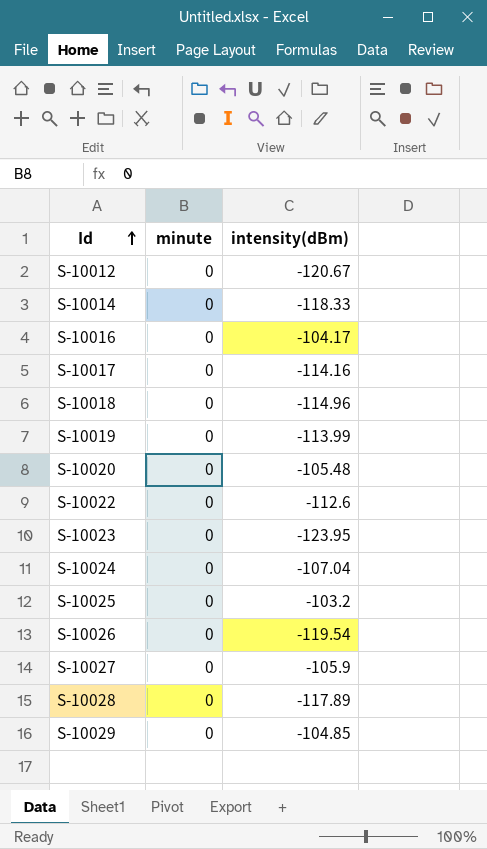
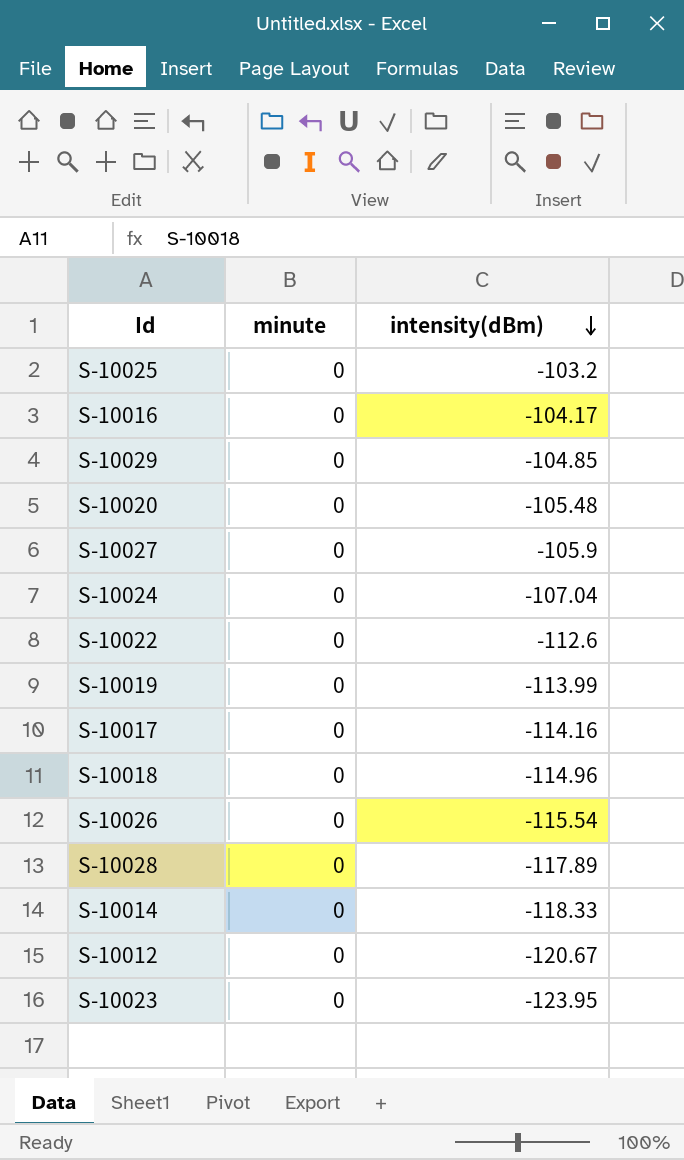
row order: Id ascending -> intensity(dBm) descending
S-10026 | intensity(dBm): -119.54 -> -115.54

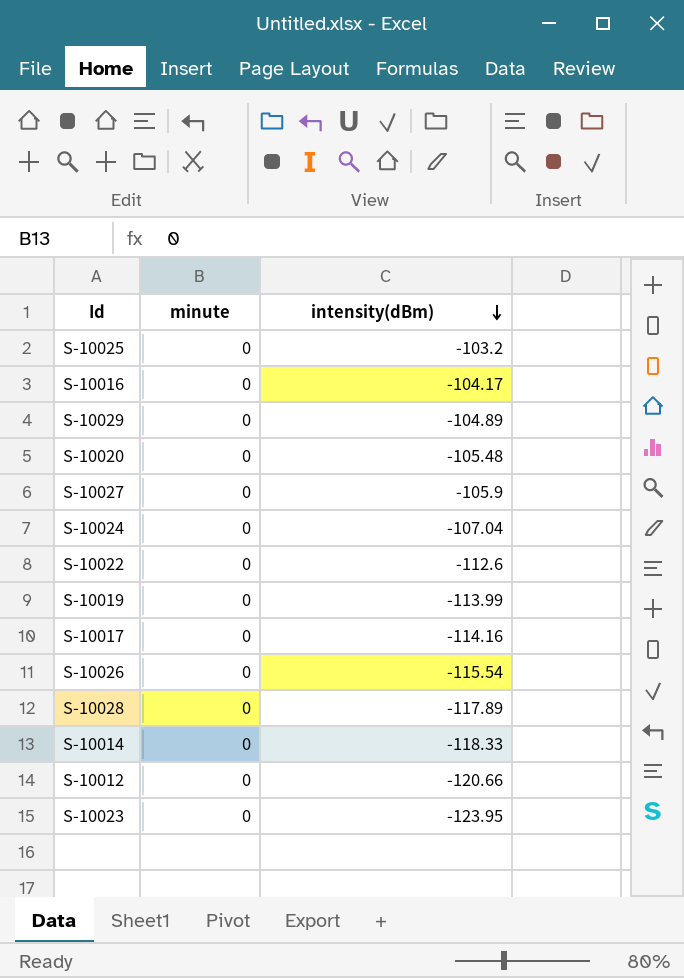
row S-10018: 0 | -114.96 -> none
S-10029 | intensity(dBm): -104.85 -> -104.89
S-10012 | intensity(dBm): -120.67 -> -120.66

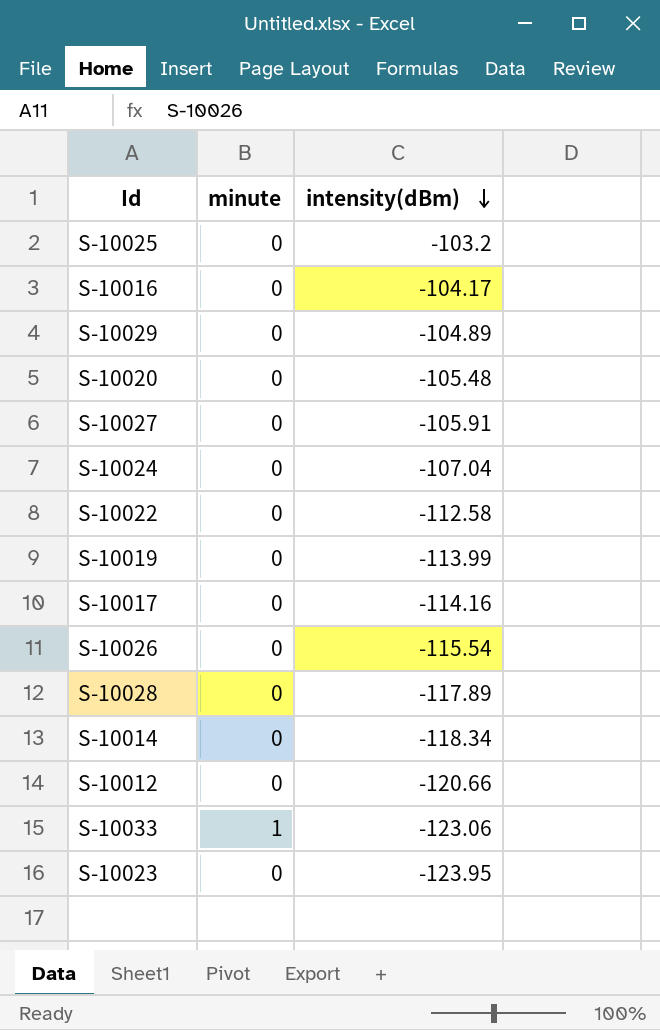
S-10027 | intensity(dBm): -105.9 -> -105.91
S-10022 | intensity(dBm): -112.6 -> -112.58
S-10014 | intensity(dBm): -118.33 -> -118.34
row S-10033: none -> 1 | -123.06

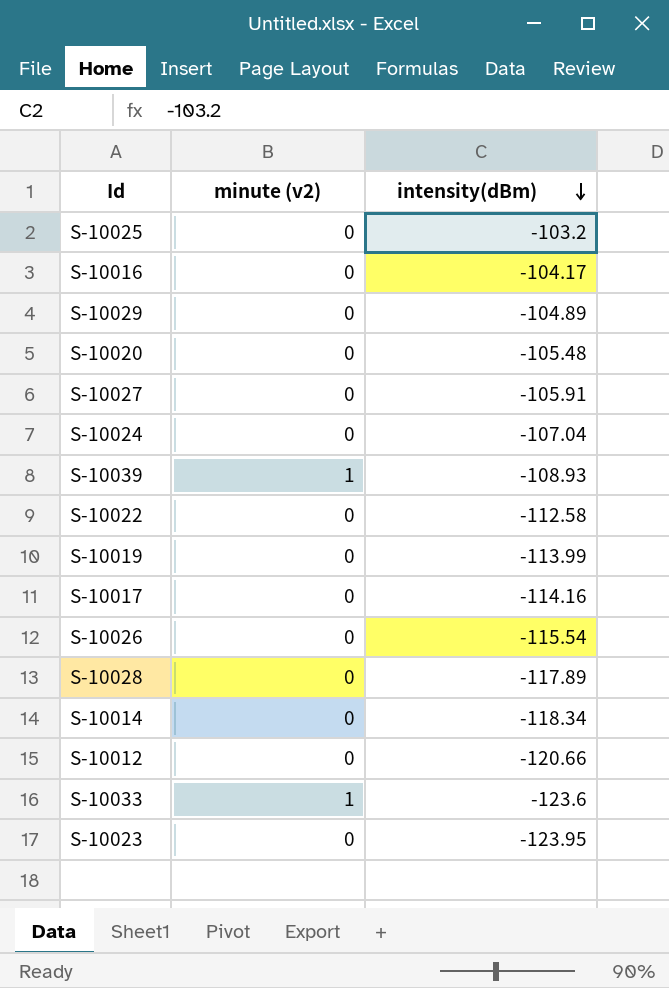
column name: minute -> minute (v2)
row S-10039: none -> 1 | -108.93
S-10033 | intensity(dBm): -123.06 -> -123.6

